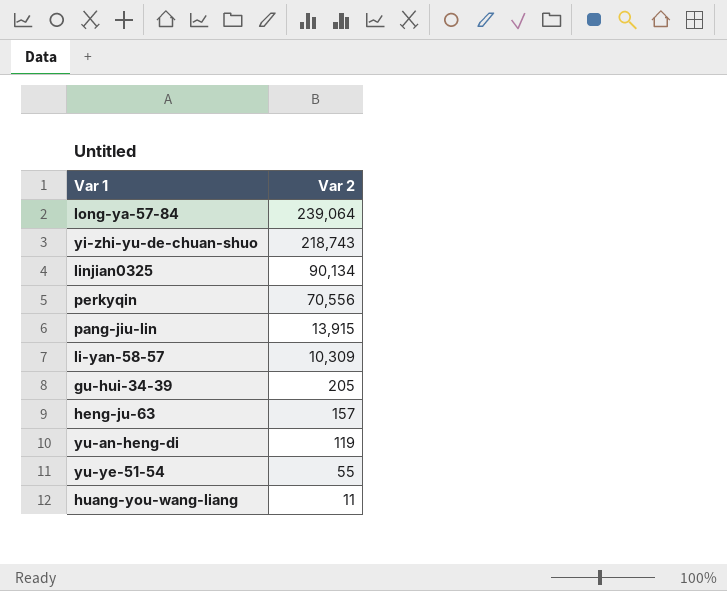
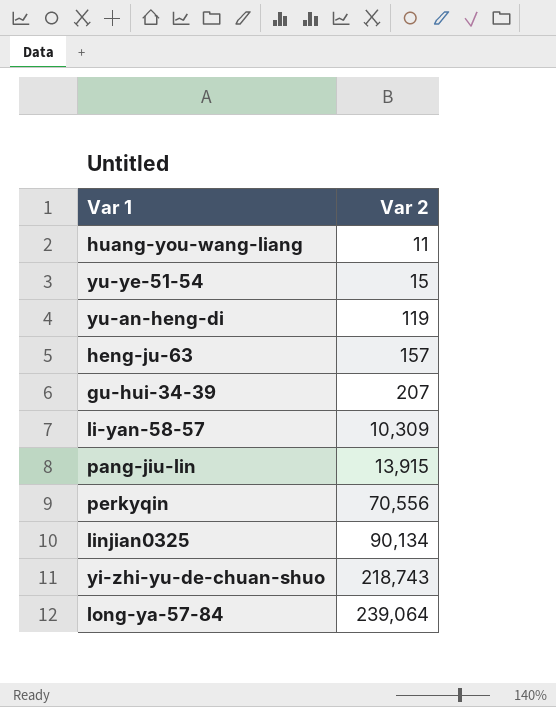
row order: Var 2 descending -> Var 2 ascending
yu-ye-51-54 | Var 2: 55 -> 15
gu-hui-34-39 | Var 2: 205 -> 207

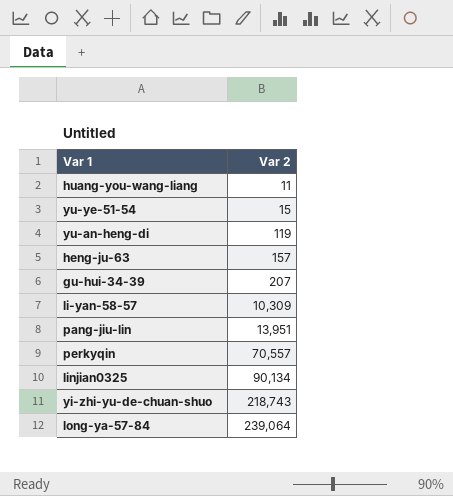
pang-jiu-lin | Var 2: 13,915 -> 13,951
perkyqin | Var 2: 70,556 -> 70,557

